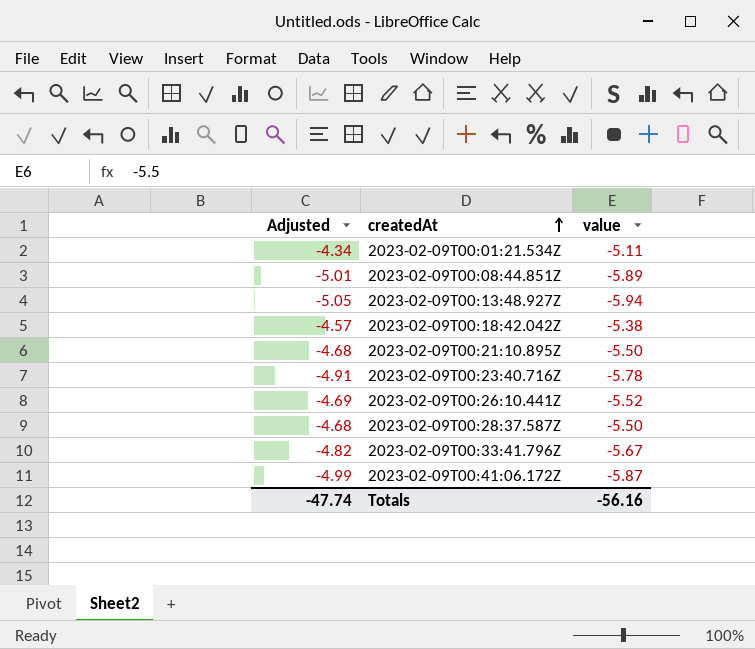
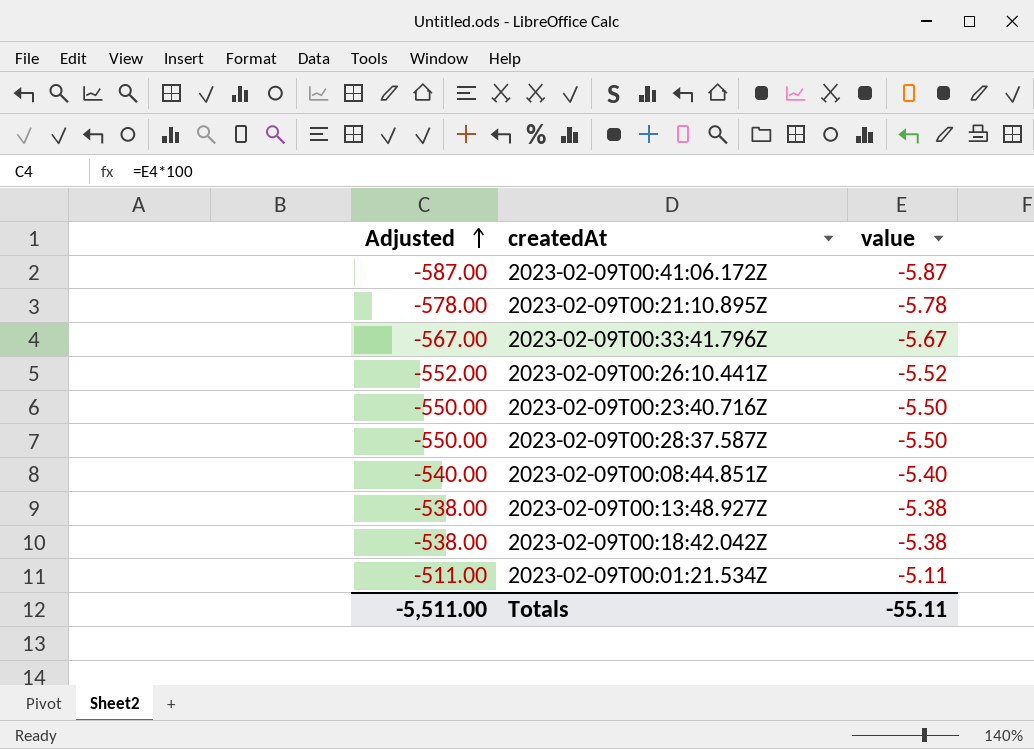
row order: createdAt ascending -> Adjusted ascending
column Adjusted | formula: [value] * 0.85 -> [value] * 100
2023-02-09T00:21:10.895Z | value: -5.50 -> -5.78
2023-02-09T00:23:40.716Z | value: -5.78 -> -5.50
2023-02-09T00:08:44.851Z | value: -5.89 -> -5.40
2023-02-09T00:13:48.927Z | value: -5.94 -> -5.38
Totals | Adjusted: -47.74 -> -5,511.00
Totals | value: -56.16 -> -55.11

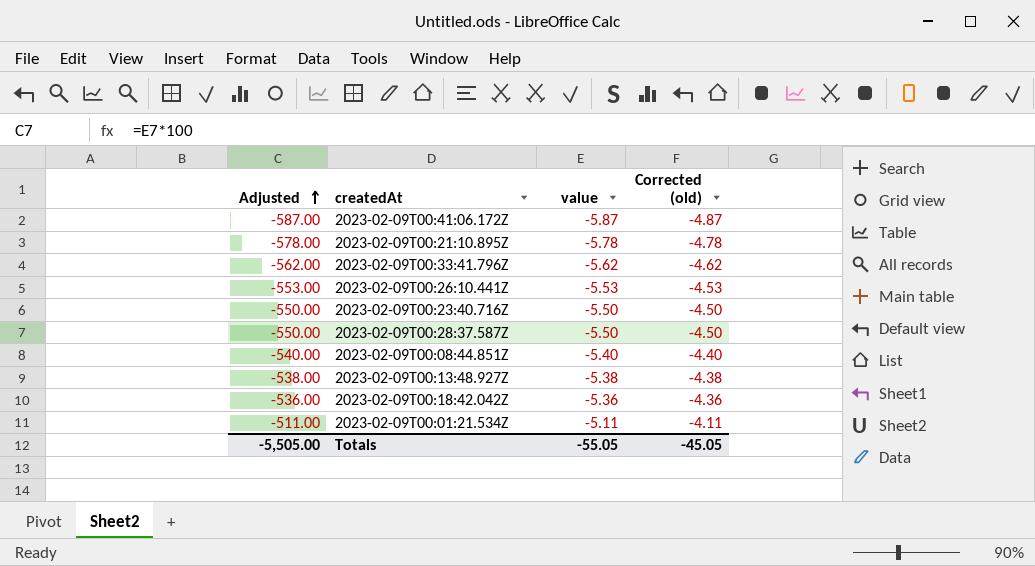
column Corrected (old) | formula: none -> [value] + 1
2023-02-09T00:33:41.796Z | Adjusted: -567.00 -> -562.00
2023-02-09T00:33:41.796Z | value: -5.67 -> -5.62
2023-02-09T00:26:10.441Z | Adjusted: -552.00 -> -553.00
2023-02-09T00:26:10.441Z | value: -5.52 -> -5.53
2023-02-09T00:18:42.042Z | Adjusted: -538.00 -> -536.00
2023-02-09T00:18:42.042Z | value: -5.38 -> -5.36
Totals | Adjusted: -5,511.00 -> -5,505.00
Totals | value: -55.11 -> -55.05

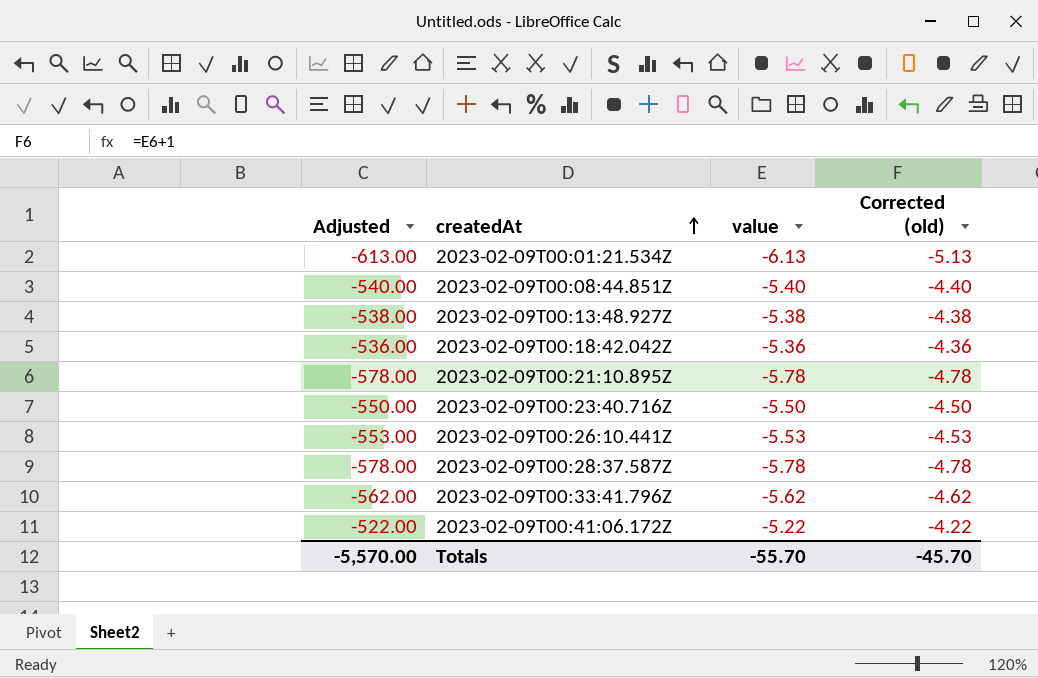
row order: Adjusted ascending -> createdAt ascending
2023-02-09T00:01:21.534Z | Adjusted: -511.00 -> -613.00
2023-02-09T00:01:21.534Z | value: -5.11 -> -6.13
2023-02-09T00:01:21.534Z | Corrected (old): -4.11 -> -5.13
2023-02-09T00:28:37.587Z | Adjusted: -550.00 -> -578.00
2023-02-09T00:28:37.587Z | value: -5.50 -> -5.78
2023-02-09T00:28:37.587Z | Corrected (old): -4.50 -> -4.78
2023-02-09T00:41:06.172Z | Adjusted: -587.00 -> -522.00
2023-02-09T00:41:06.172Z | value: -5.87 -> -5.22
2023-02-09T00:41:06.172Z | Corrected (old): -4.87 -> -4.22
Totals | Adjusted: -5,505.00 -> -5,570.00
Totals | value: -55.05 -> -55.70
Totals | Corrected (old): -45.05 -> -45.70

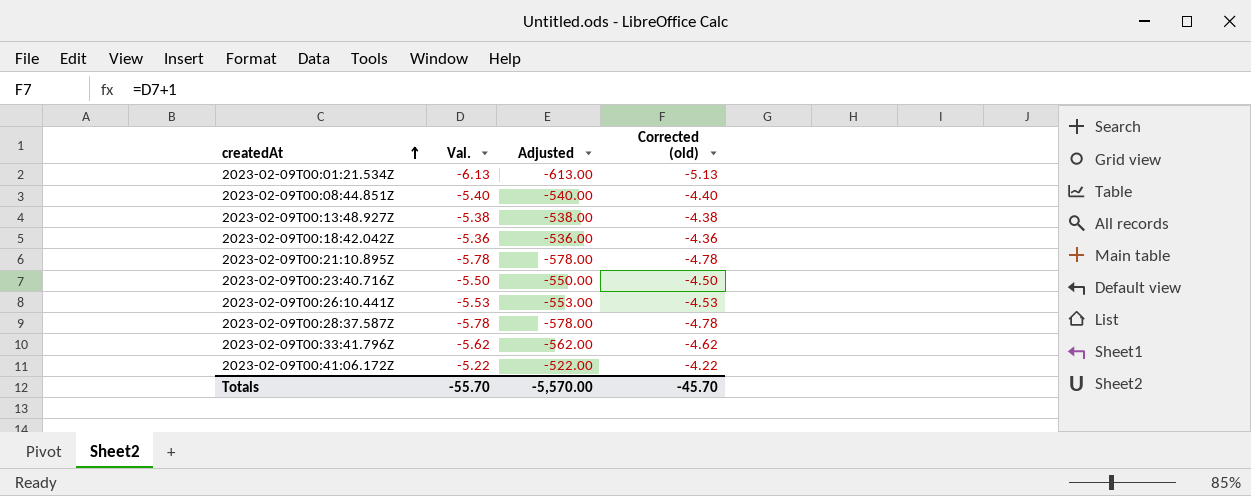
column name: value -> Val.
column Adjusted | position: 1 -> 3

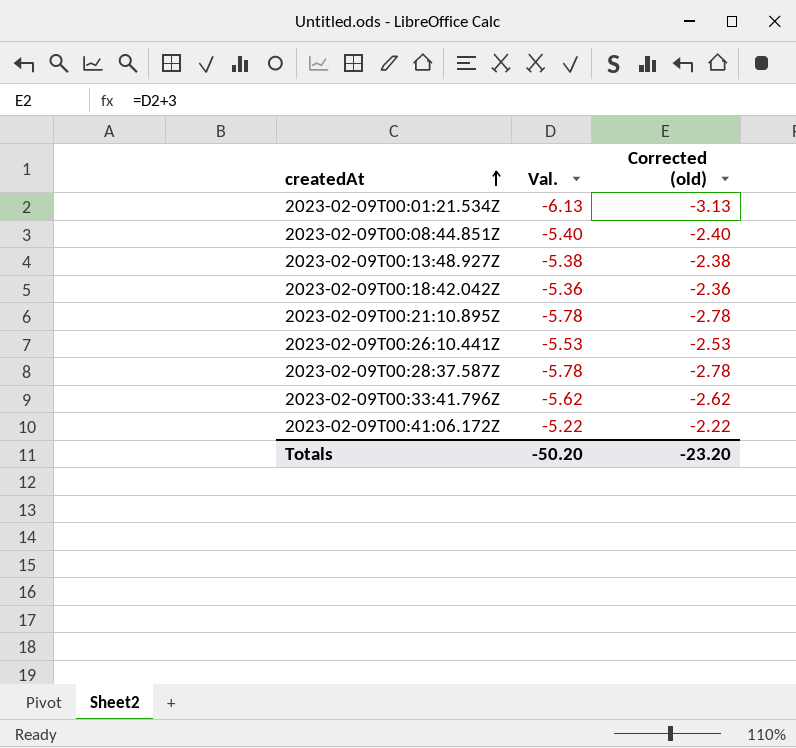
column Adjusted | formula: [Val.] * 100 -> none
column Corrected (old) | formula: [Val.] + 1 -> [Val.] + 3
row 2023-02-09T00:23:40.716Z: -5.50 | -550.00 | -4.50 -> none
Totals | Val.: -55.70 -> -50.20
Totals | Corrected (old): -45.70 -> -23.20

